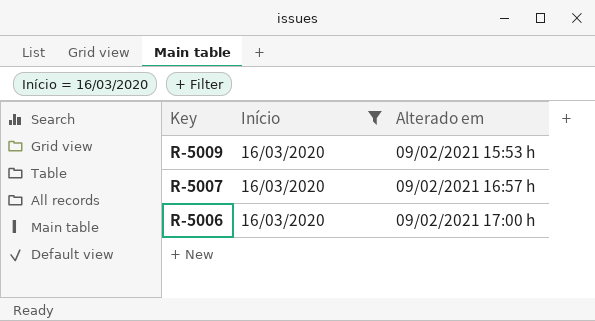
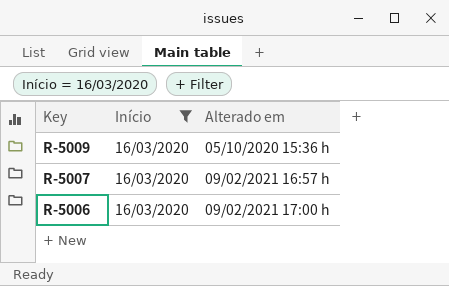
R-5009 | Alterado em: 09/02/2021 15:53 h -> 05/10/2020 15:36 h

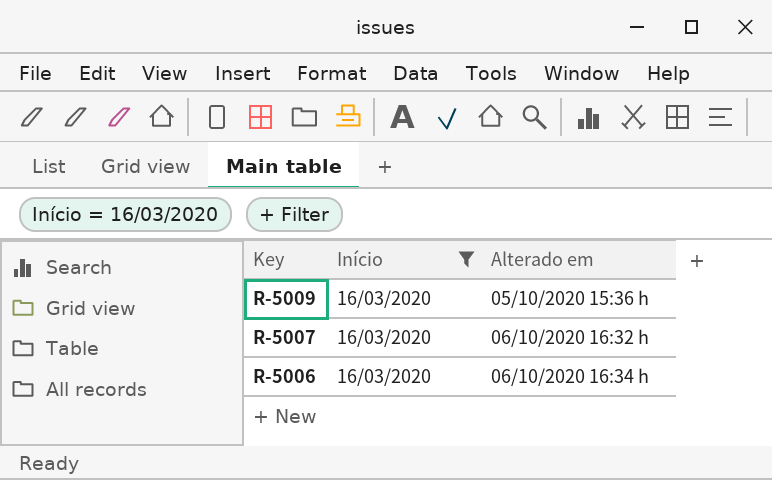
R-5007 | Alterado em: 09/02/2021 16:57 h -> 06/10/2020 16:32 h
R-5006 | Alterado em: 09/02/2021 17:00 h -> 06/10/2020 16:34 h

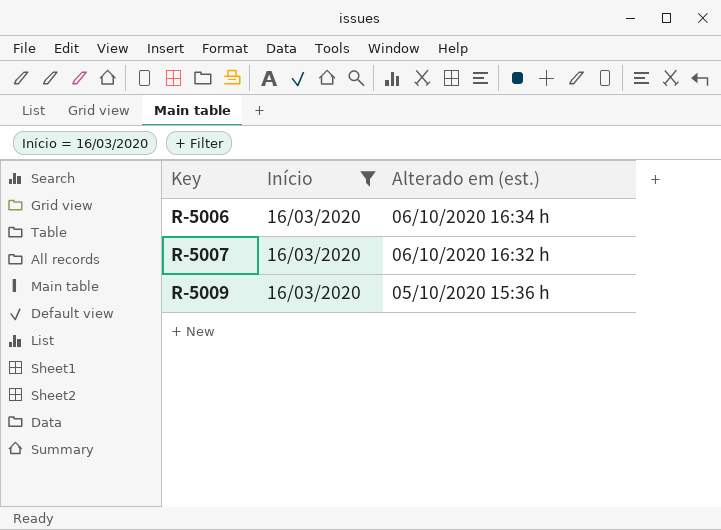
row order: Key descending -> Key ascending
column name: Alterado em -> Alterado em (est.)

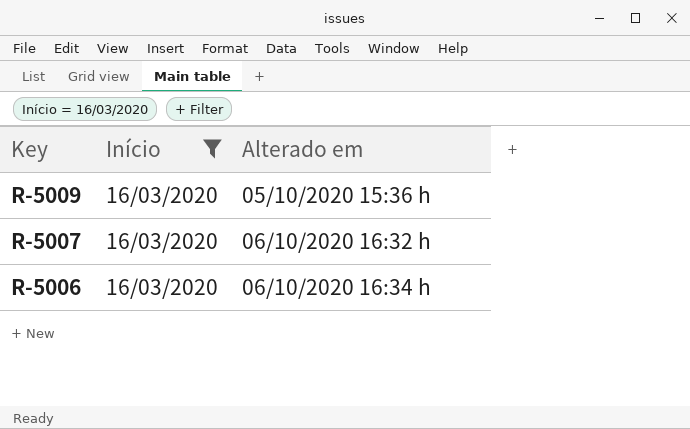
row order: Key ascending -> Key descending
column name: Alterado em (est.) -> Alterado em

